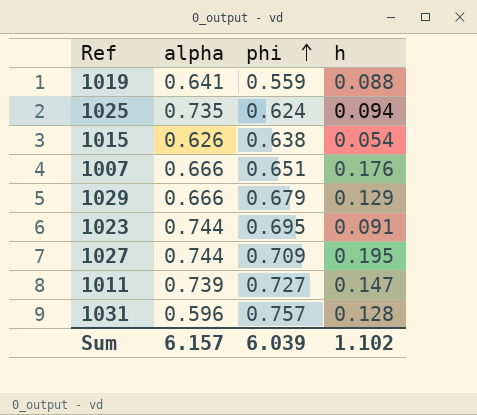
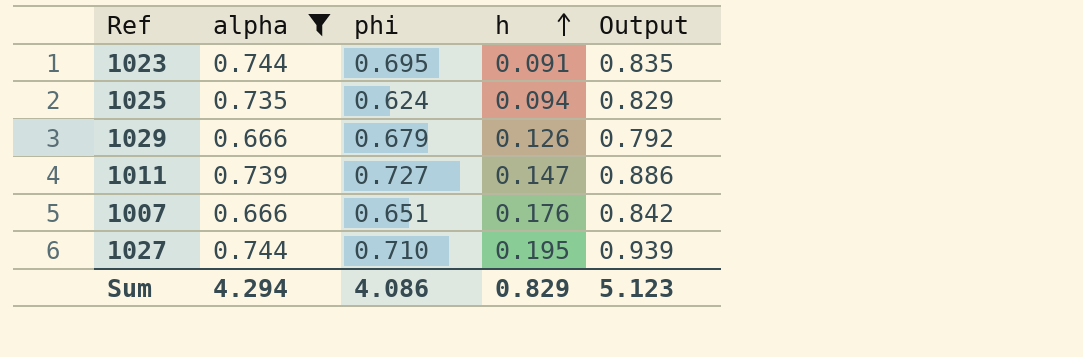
filter: none -> alpha >= 0.666
row order: phi ascending -> h ascending
column Output | formula: none -> [alpha] + [h]
1029 | h: 0.129 -> 0.126
1027 | phi: 0.709 -> 0.710
Sum | alpha: 6.157 -> 4.294
Sum | phi: 6.039 -> 4.086
Sum | h: 1.102 -> 0.829

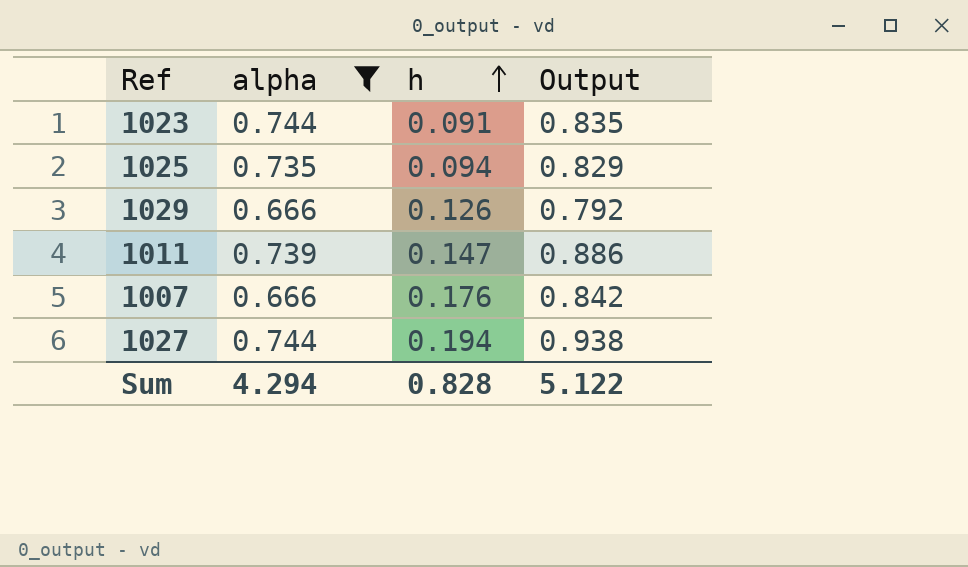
column phi | position: 3 -> none
1027 | h: 0.195 -> 0.194
1027 | Output: 0.939 -> 0.938
Sum | h: 0.829 -> 0.828
Sum | Output: 5.123 -> 5.122

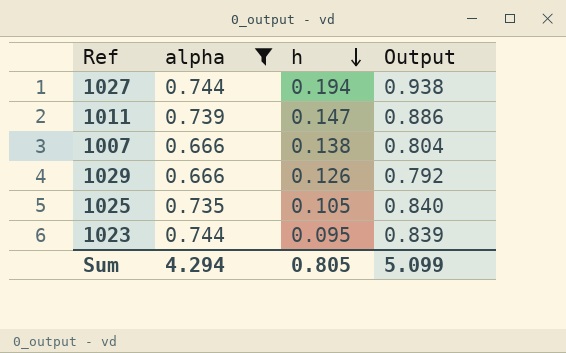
row order: h ascending -> h descending
1007 | h: 0.176 -> 0.138
1007 | Output: 0.842 -> 0.804
1025 | h: 0.094 -> 0.105
1025 | Output: 0.829 -> 0.840
1023 | h: 0.091 -> 0.095
1023 | Output: 0.835 -> 0.839
Sum | h: 0.828 -> 0.805
Sum | Output: 5.122 -> 5.099

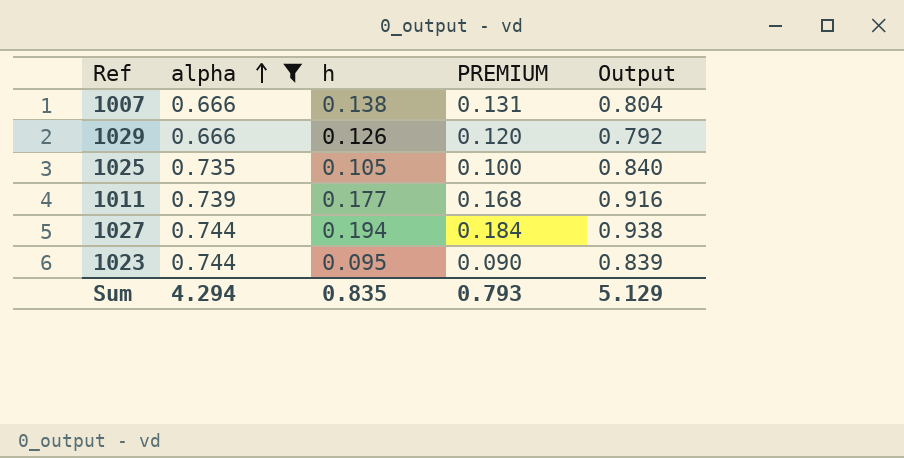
row order: h descending -> alpha ascending
column PREMIUM | formula: none -> [h] * 0.95
1011 | h: 0.147 -> 0.177
1011 | Output: 0.886 -> 0.916
Sum | h: 0.805 -> 0.835
Sum | Output: 5.099 -> 5.129

